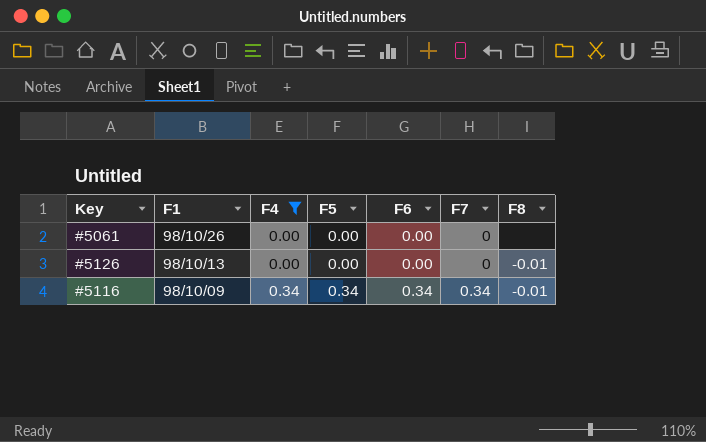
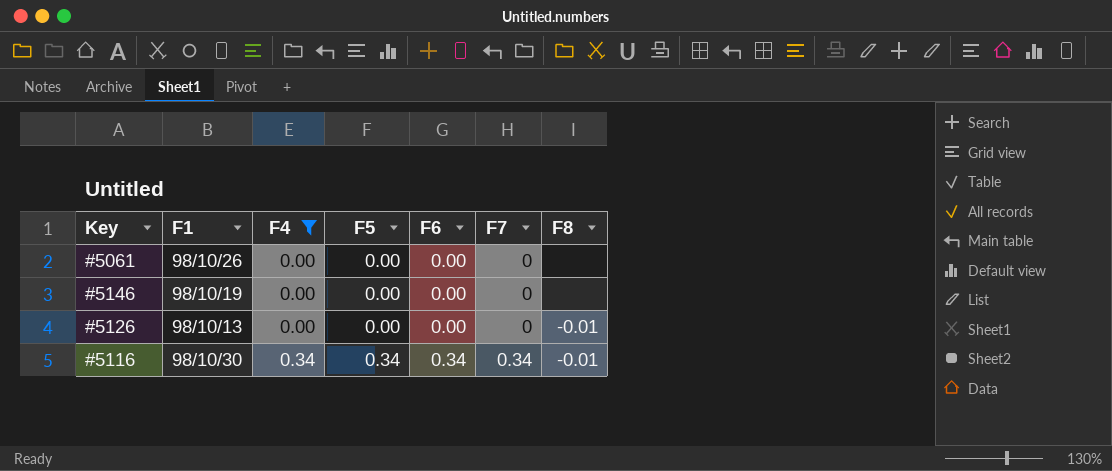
row #5146: none -> 98/10/19 | 0.00 | 0.00 | 0.00 | 0 | none
#5116 | F1: 98/10/09 -> 98/10/30

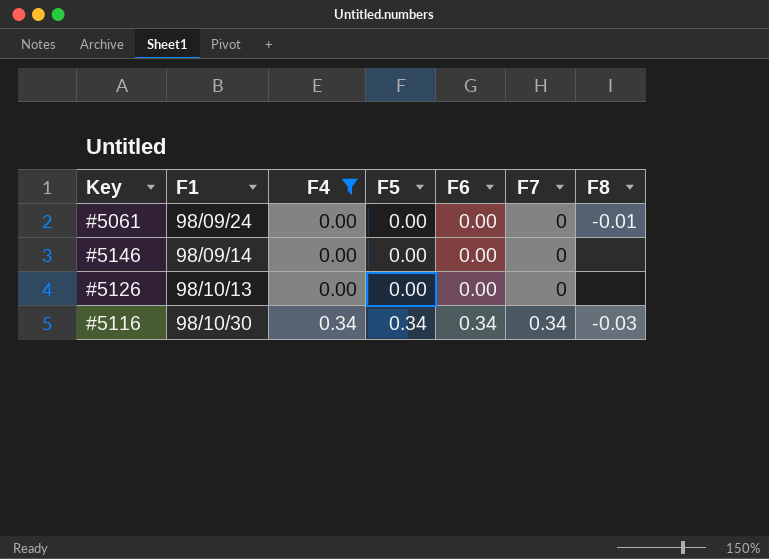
#5061 | F1: 98/10/26 -> 98/09/24
#5061 | F8: none -> -0.01
#5146 | F1: 98/10/19 -> 98/09/14
#5126 | F8: -0.01 -> none
#5116 | F8: -0.01 -> -0.03

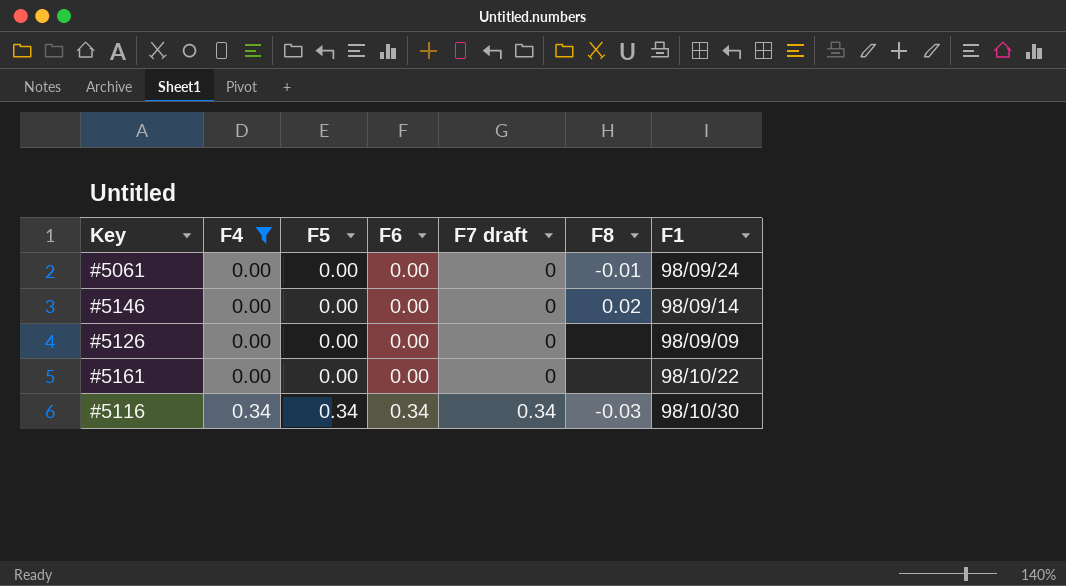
column name: F7 -> F7 draft
column F1 | position: 2 -> 7
#5146 | F8: none -> 0.02
#5126 | F1: 98/10/13 -> 98/09/09
row #5161: none -> 0.00 | 0.00 | 0.00 | 0 | none | 98/10/22

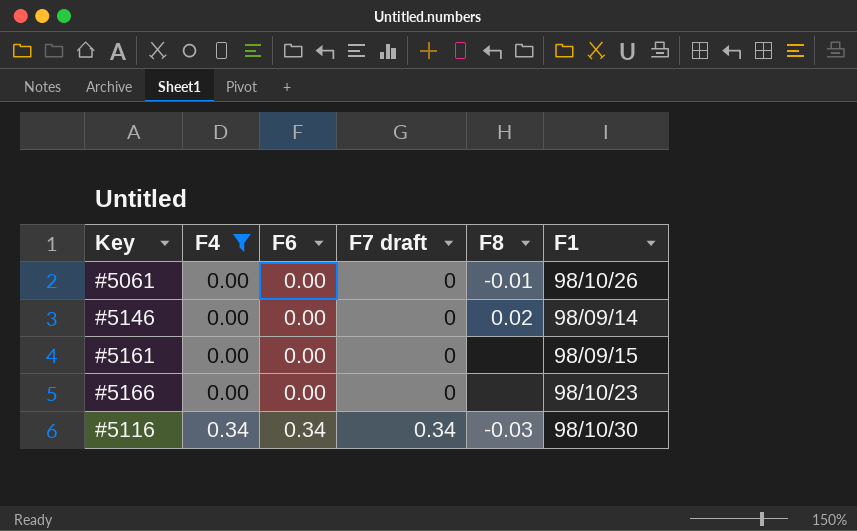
column F5 | position: 3 -> none
row #5126: 0.00 | 0.00 | 0.00 | 0 | none | 98/09/09 -> none
#5061 | F1: 98/09/24 -> 98/10/26
#5161 | F1: 98/10/22 -> 98/09/15
row #5166: none -> 0.00 | 0.00 | 0 | none | 98/10/23

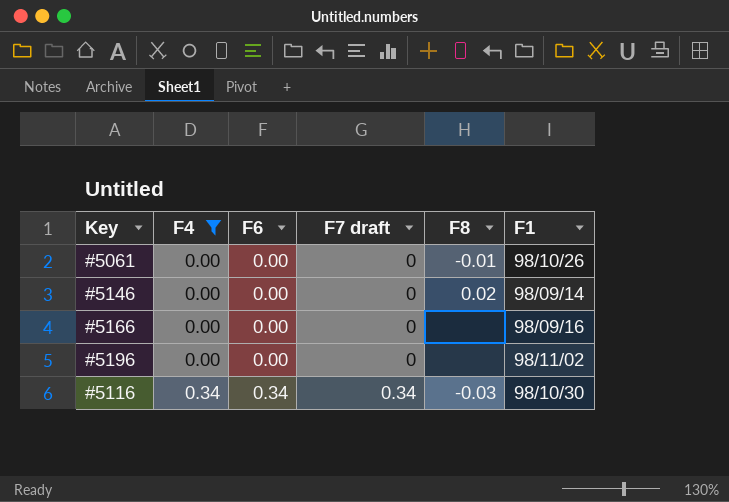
row #5161: 0.00 | 0.00 | 0 | none | 98/09/15 -> none
#5166 | F1: 98/10/23 -> 98/09/16
row #5196: none -> 0.00 | 0.00 | 0 | none | 98/11/02

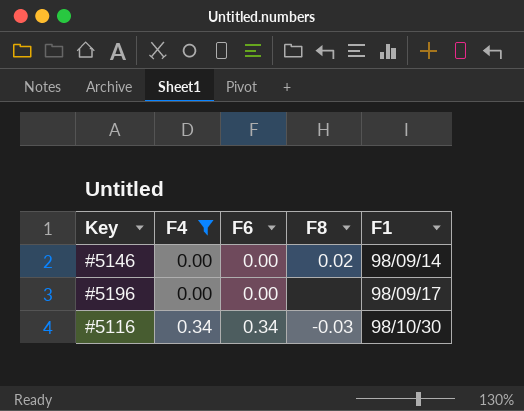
column F7 draft | position: 4 -> none
row #5061: 0.00 | 0.00 | 0 | -0.01 | 98/10/26 -> none
row #5166: 0.00 | 0.00 | 0 | none | 98/09/16 -> none
#5196 | F1: 98/11/02 -> 98/09/17

